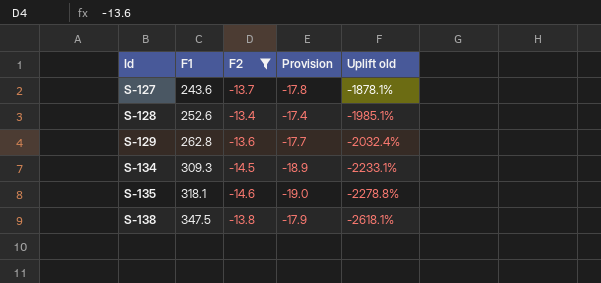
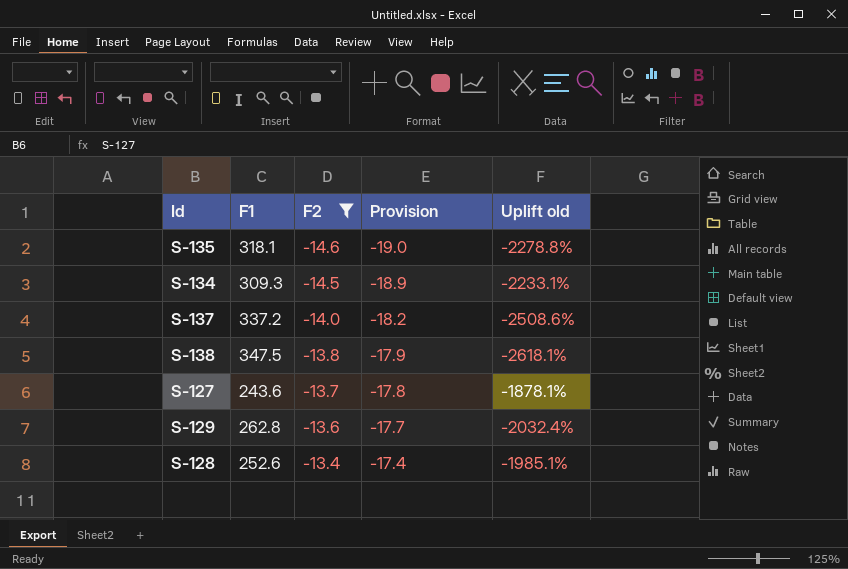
row order: Id ascending -> F2 ascending
row S-137: none -> 337.2 | -14.0 | -18.2 | -2508.6%

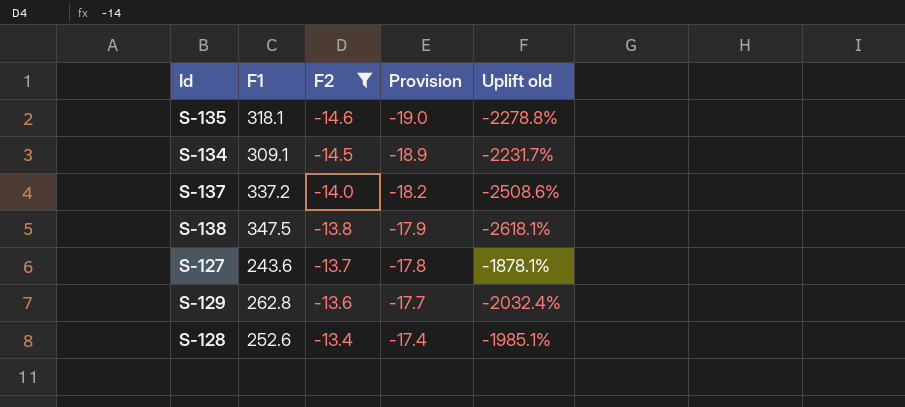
S-134 | F1: 309.3 -> 309.1
S-134 | Uplift old: -2233.1% -> -2231.7%

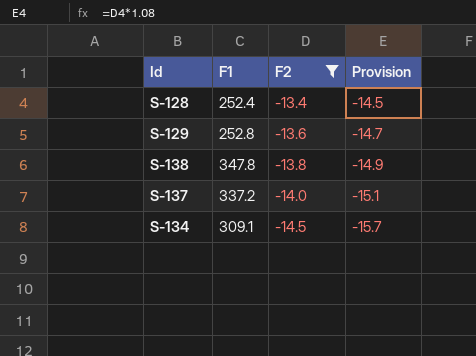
row order: F2 ascending -> F2 descending
column Uplift old | formula: ([F1] - [F2]) / [F2] -> none
column Provision | formula: [F2] * 1.3 -> [F2] * 1.08
row S-135: 318.1 | -14.6 | -19.0 | -2278.8% -> none
row S-127: 243.6 | -13.7 | -17.8 | -1878.1% -> none
S-128 | F1: 252.6 -> 252.4
S-129 | F1: 262.8 -> 252.8
S-138 | F1: 347.5 -> 347.8

